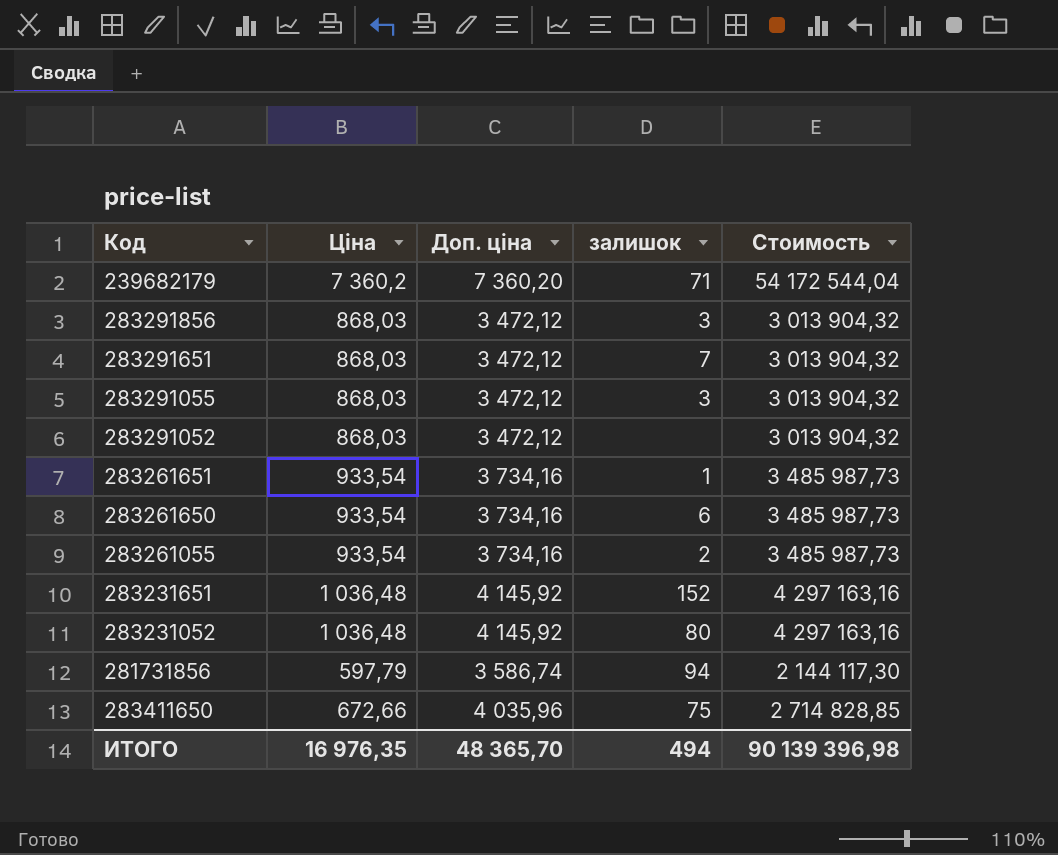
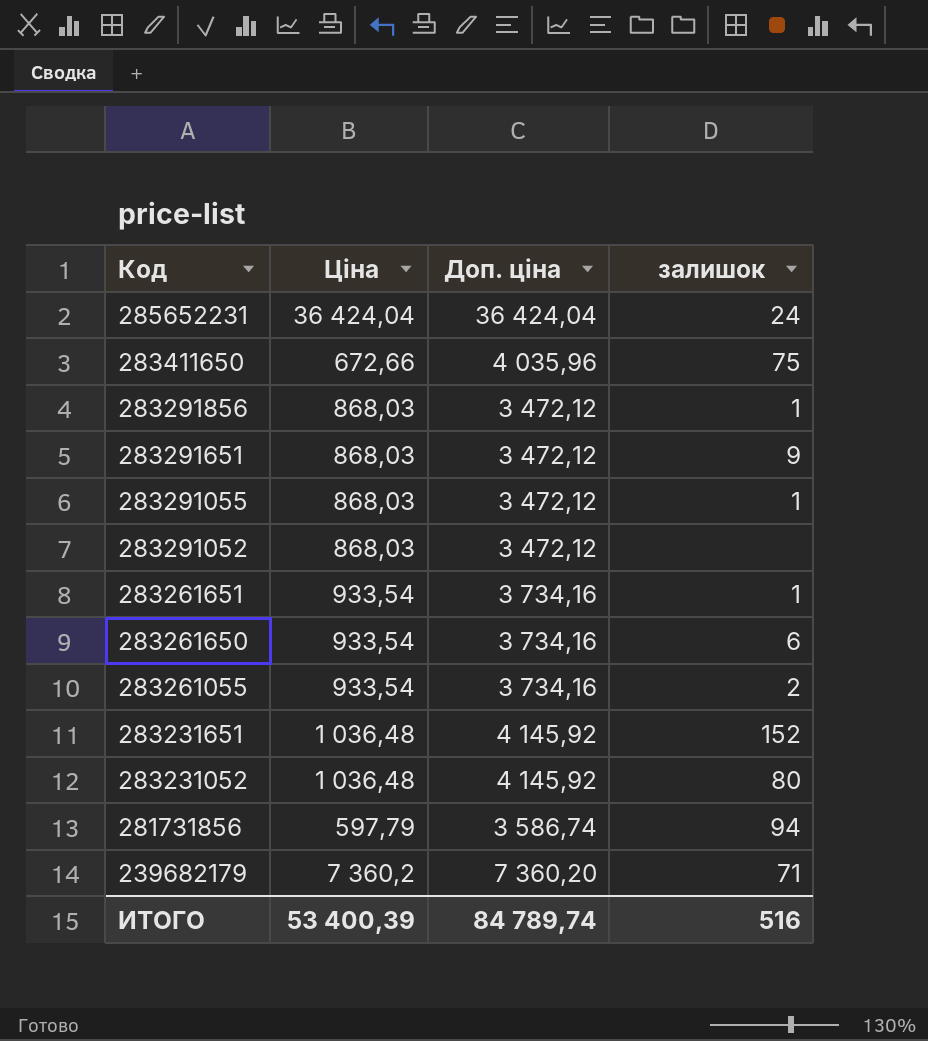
row order: none -> Код descending
column Стоимость | formula: [Ціна] * [Доп. ціна] -> none
row 285652231: none -> 36 424,04 | 36 424,04 | 24
283291856 | залишок: 3 -> 1
283291651 | залишок: 7 -> 9
283291055 | залишок: 3 -> 1
ИТОГО | Ціна: 16 976,35 -> 53 400,39
ИТОГО | Доп. ціна: 48 365,70 -> 84 789,74
ИТОГО | залишок: 494 -> 516

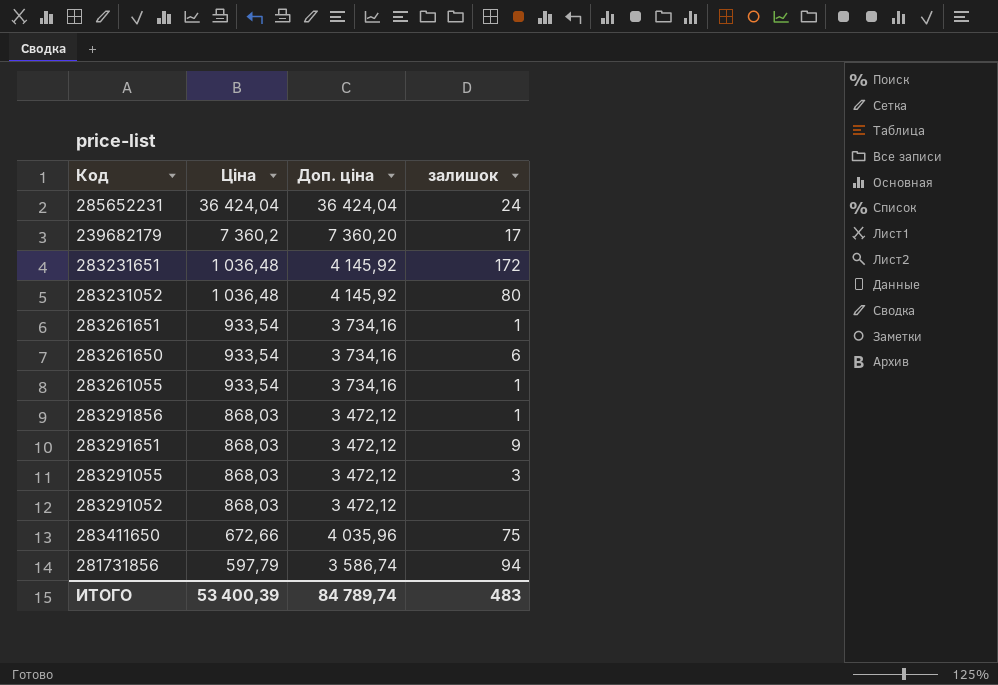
row order: Код descending -> Ціна descending
239682179 | залишок: 71 -> 17
283231651 | залишок: 152 -> 172
283261055 | залишок: 2 -> 1
283291055 | залишок: 1 -> 3
ИТОГО | залишок: 516 -> 483

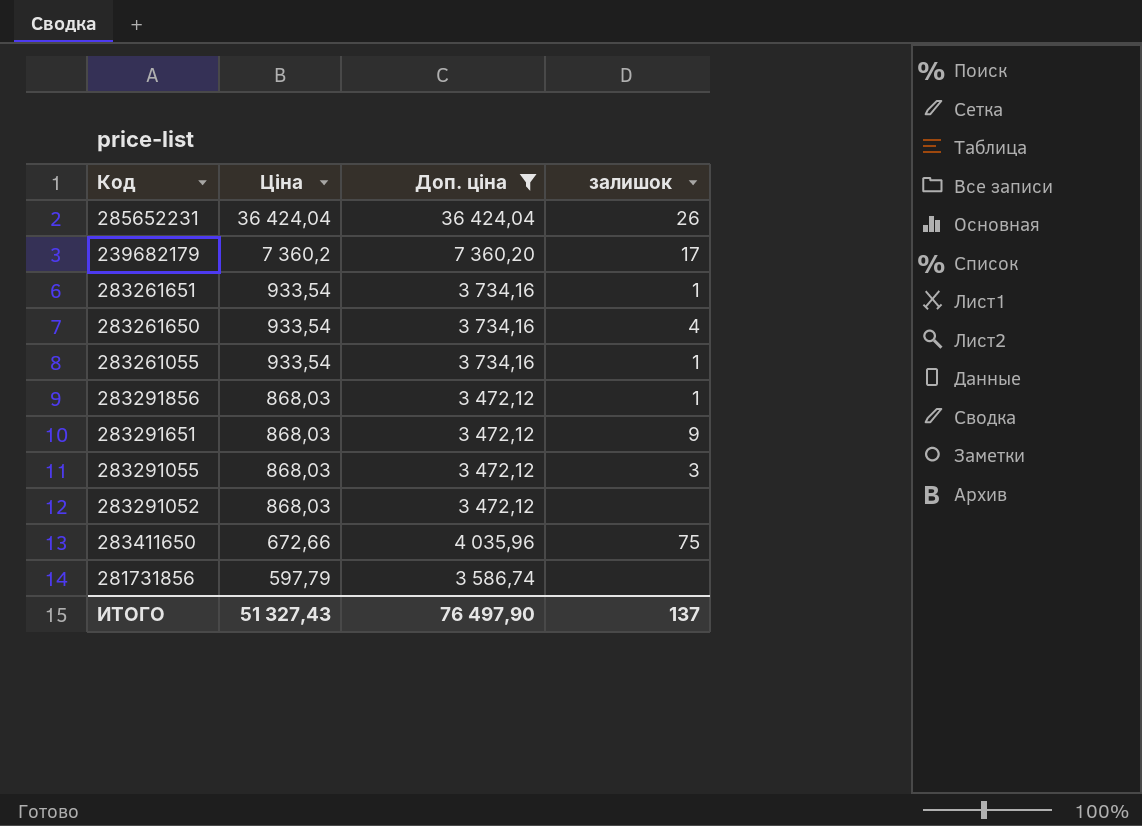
filter: none -> Доп. ціна != 4 145,92
285652231 | залишок: 24 -> 26
283261650 | залишок: 6 -> 4
281731856 | залишок: 94 -> none
ИТОГО | Ціна: 53 400,39 -> 51 327,43
ИТОГО | Доп. ціна: 84 789,74 -> 76 497,90
ИТОГО | залишок: 483 -> 137

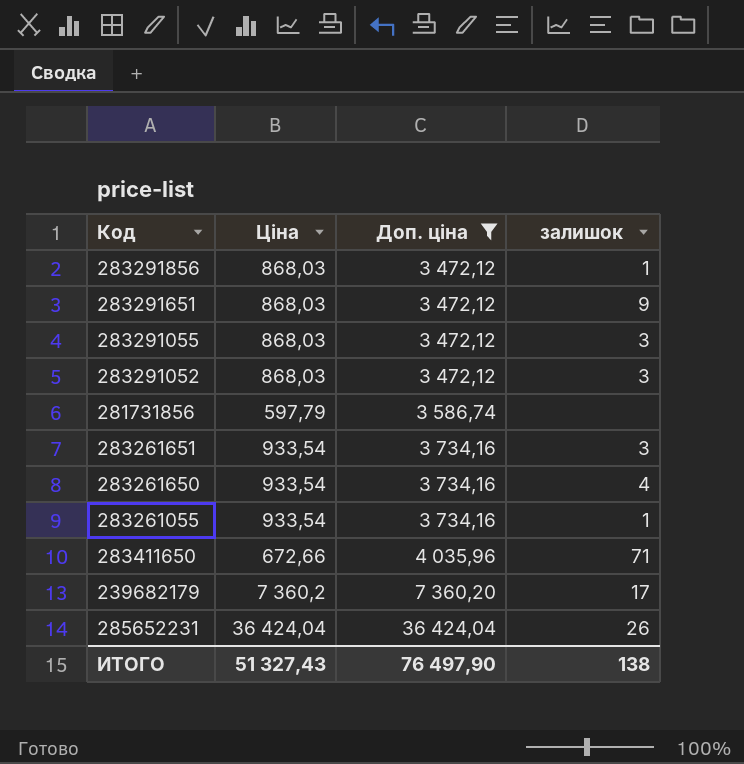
row order: Ціна descending -> Доп. ціна ascending
283291052 | залишок: none -> 3
283261651 | залишок: 1 -> 3
283411650 | залишок: 75 -> 71
ИТОГО | залишок: 137 -> 138

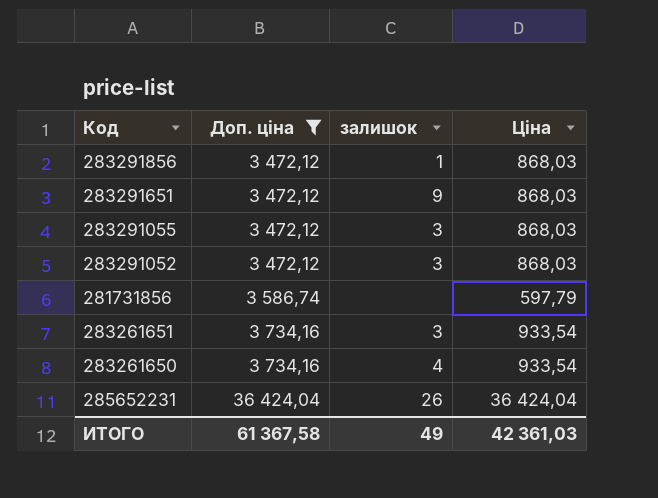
column Ціна | position: 2 -> 4
row 283261055: 933,54 | 3 734,16 | 1 -> none
row 283411650: 672,66 | 4 035,96 | 71 -> none
row 239682179: 7 360,2 | 7 360,20 | 17 -> none
ИТОГО | Доп. ціна: 76 497,90 -> 61 367,58
ИТОГО | залишок: 138 -> 49
ИТОГО | Ціна: 51 327,43 -> 42 361,03

